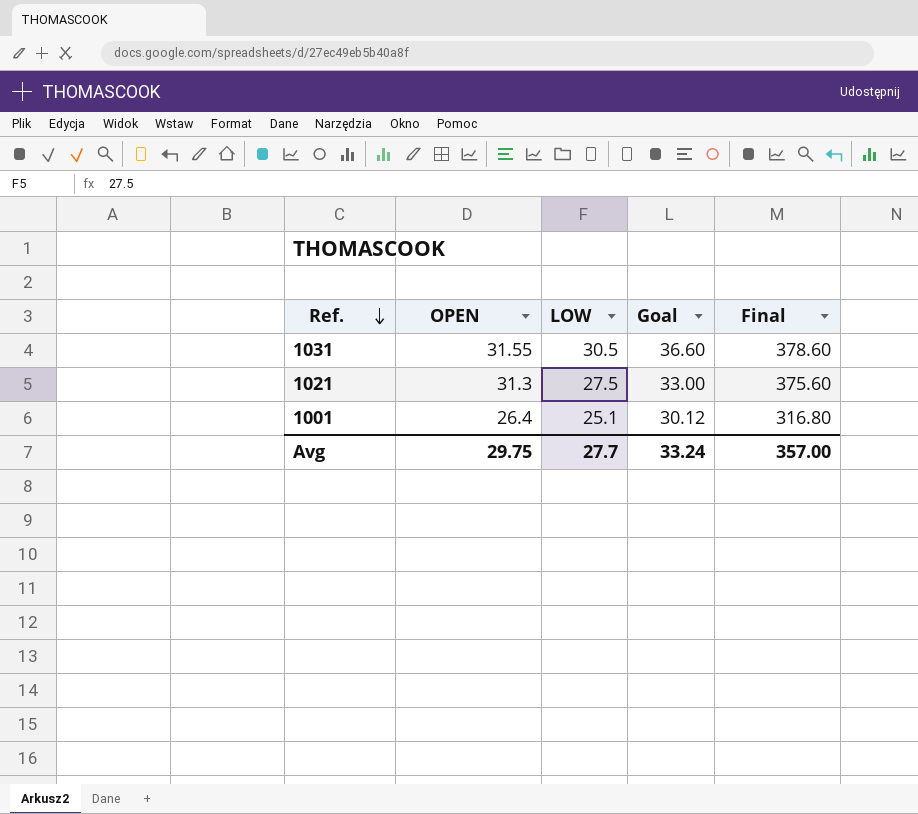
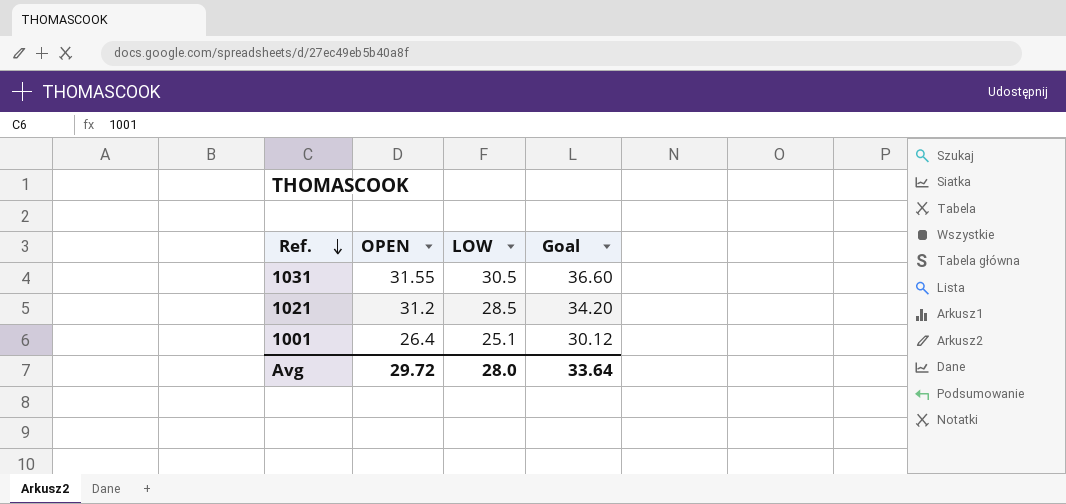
column Final | formula: [OPEN] * 12 -> none
1021 | OPEN: 31.3 -> 31.2
1021 | LOW: 27.5 -> 28.5
1021 | Goal: 33.00 -> 34.20
Avg | OPEN: 29.75 -> 29.72
Avg | LOW: 27.7 -> 28.0
Avg | Goal: 33.24 -> 33.64

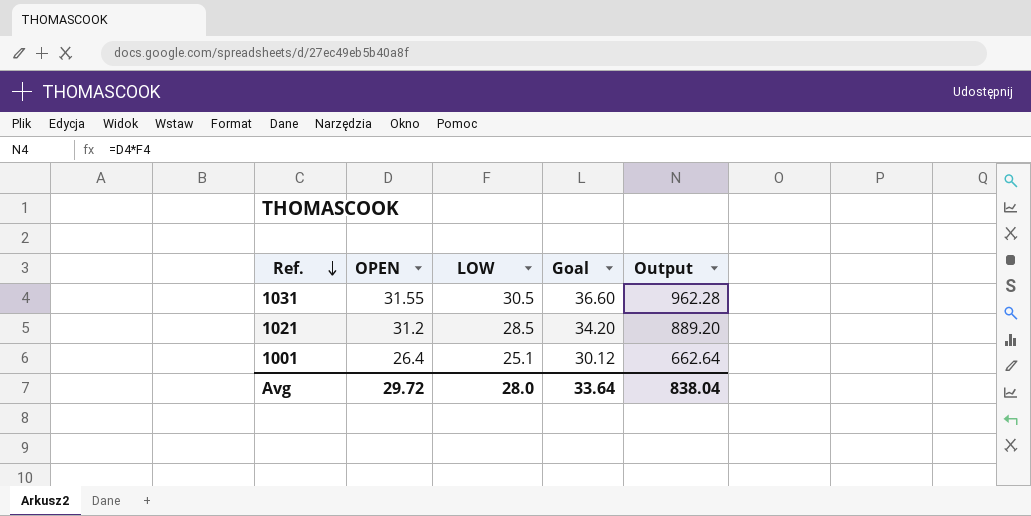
column Output | formula: none -> [OPEN] * [LOW]

